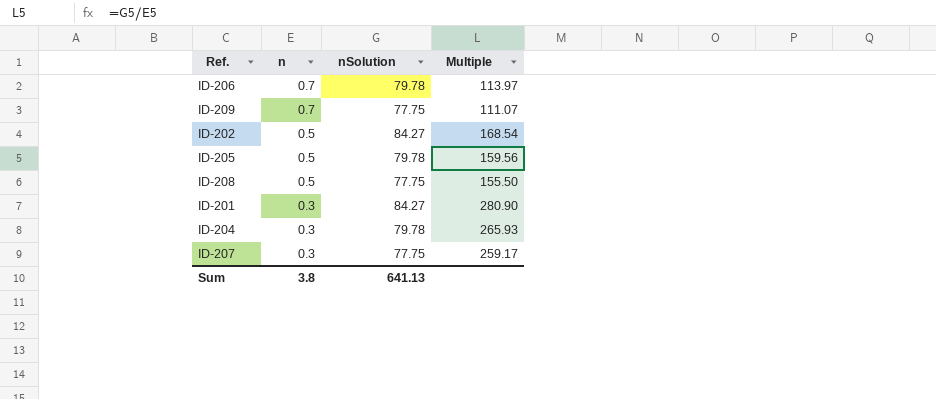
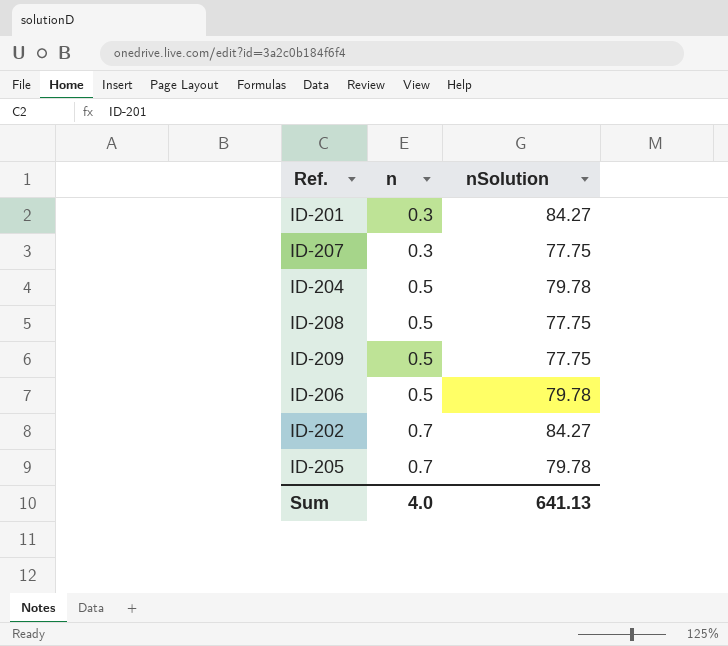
row order: n descending -> n ascending
column Multiple | formula: [nSolution] / [n] -> none
ID-204 | n: 0.3 -> 0.5
ID-209 | n: 0.7 -> 0.5
ID-206 | n: 0.7 -> 0.5
ID-202 | n: 0.5 -> 0.7
ID-205 | n: 0.5 -> 0.7
Sum | n: 3.8 -> 4.0

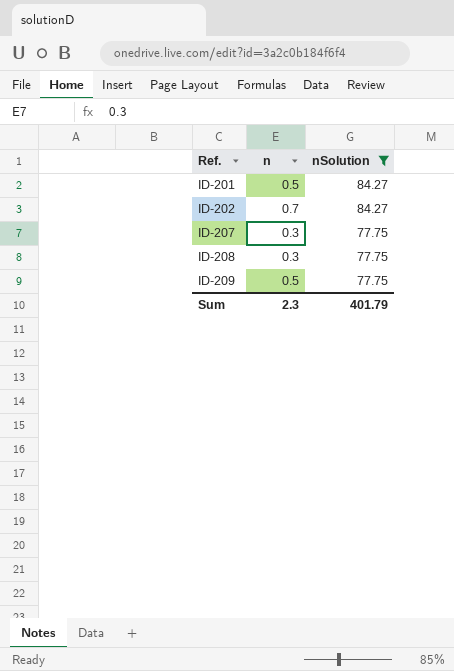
filter: none -> nSolution != 79.78
row order: n ascending -> Ref. ascending
ID-201 | n: 0.3 -> 0.5
ID-208 | n: 0.5 -> 0.3
Sum | n: 4.0 -> 2.3
Sum | nSolution: 641.13 -> 401.79

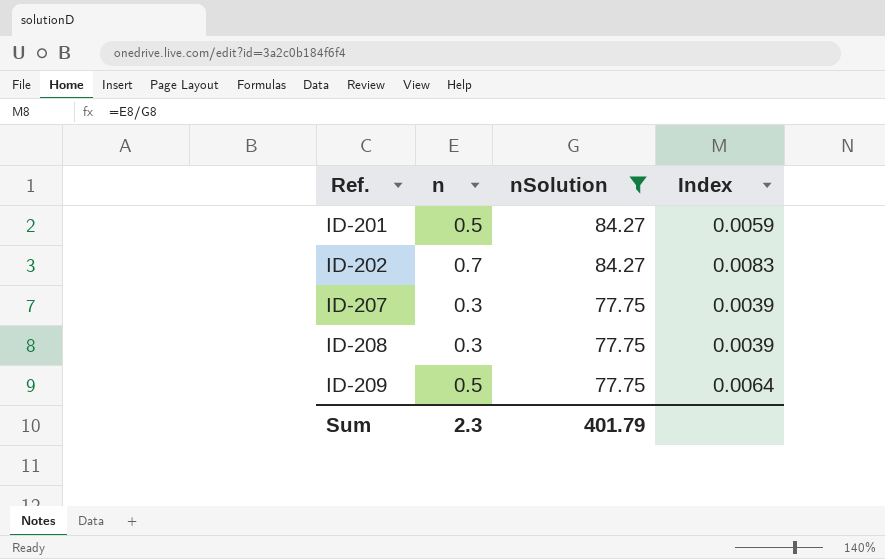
column Index | formula: none -> [n] / [nSolution]

